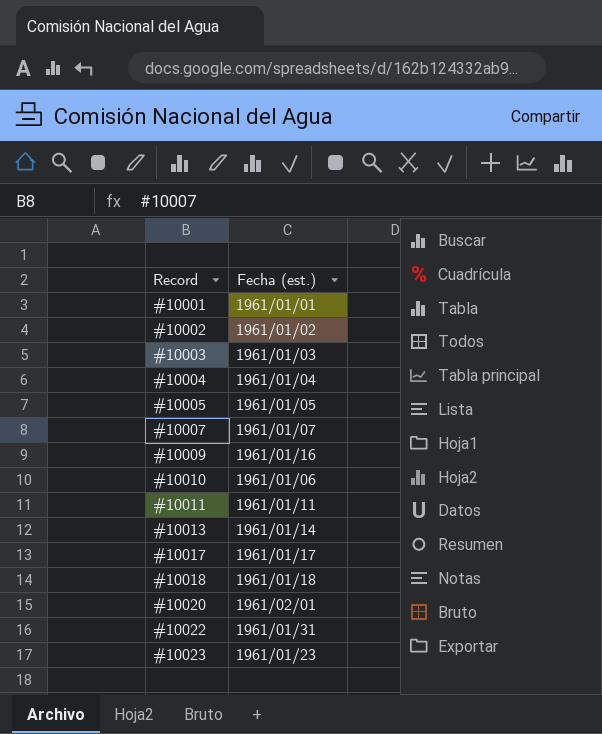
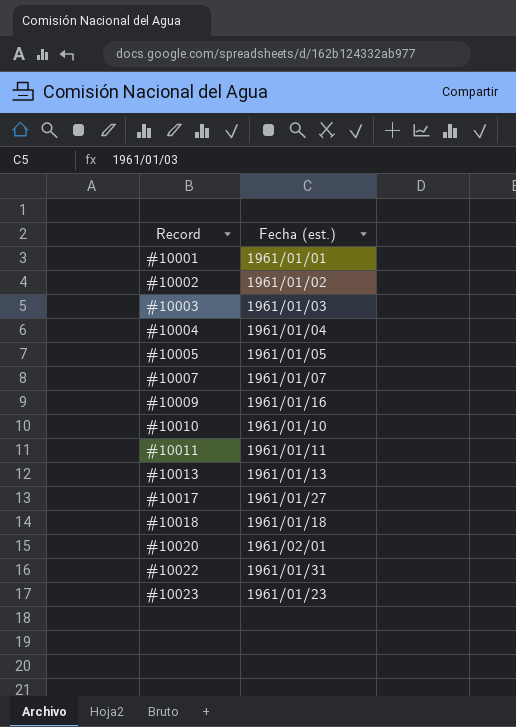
#10010 | Fecha (est.): 1961/01/06 -> 1961/01/10
#10013 | Fecha (est.): 1961/01/14 -> 1961/01/13
#10017 | Fecha (est.): 1961/01/17 -> 1961/01/27

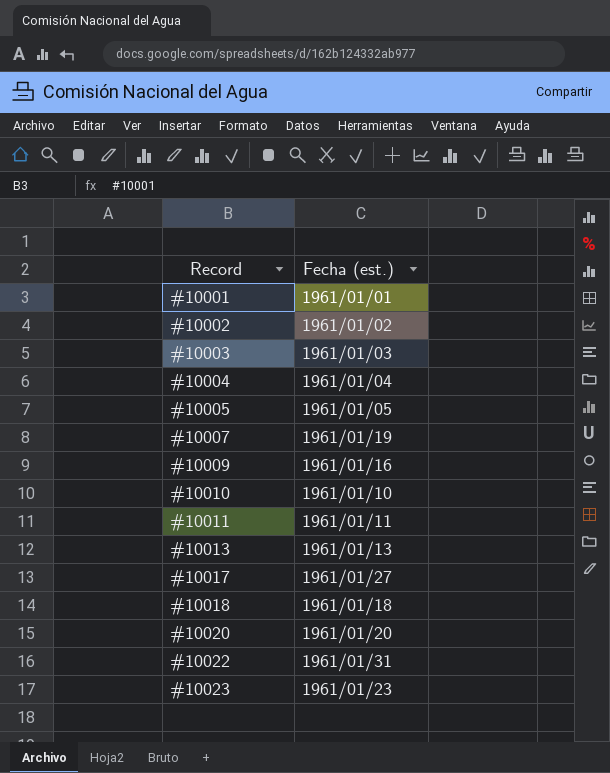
#10007 | Fecha (est.): 1961/01/07 -> 1961/01/19
#10020 | Fecha (est.): 1961/02/01 -> 1961/01/20

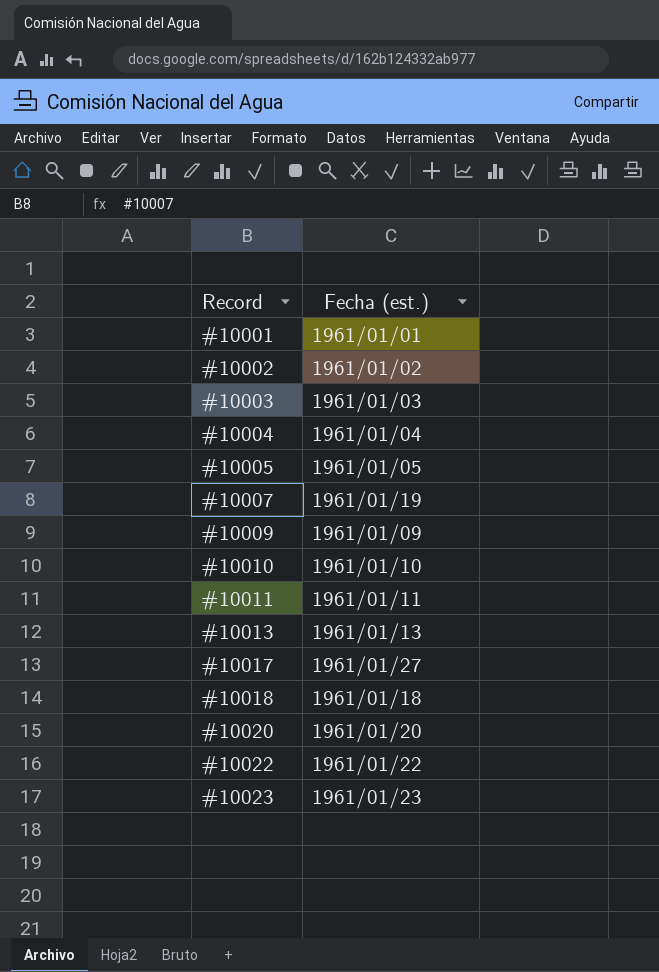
#10009 | Fecha (est.): 1961/01/16 -> 1961/01/09
#10022 | Fecha (est.): 1961/01/31 -> 1961/01/22

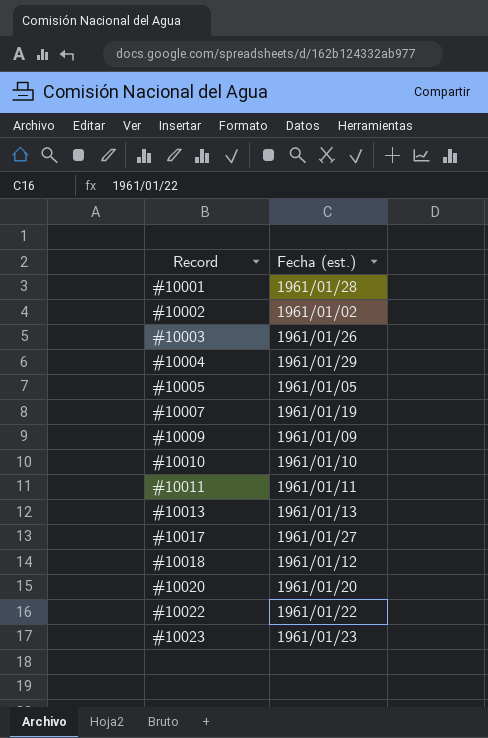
#10001 | Fecha (est.): 1961/01/01 -> 1961/01/28
#10003 | Fecha (est.): 1961/01/03 -> 1961/01/26
#10004 | Fecha (est.): 1961/01/04 -> 1961/01/29
#10018 | Fecha (est.): 1961/01/18 -> 1961/01/12

